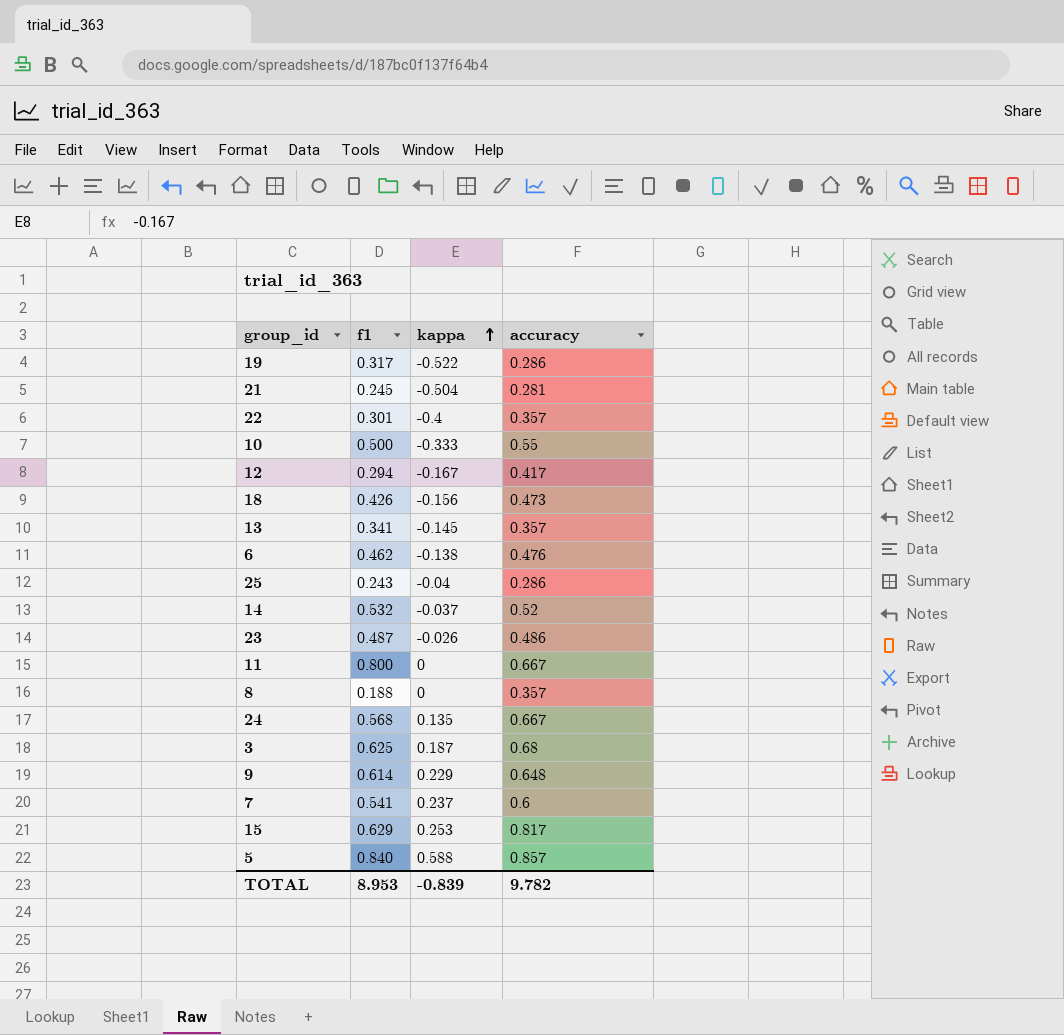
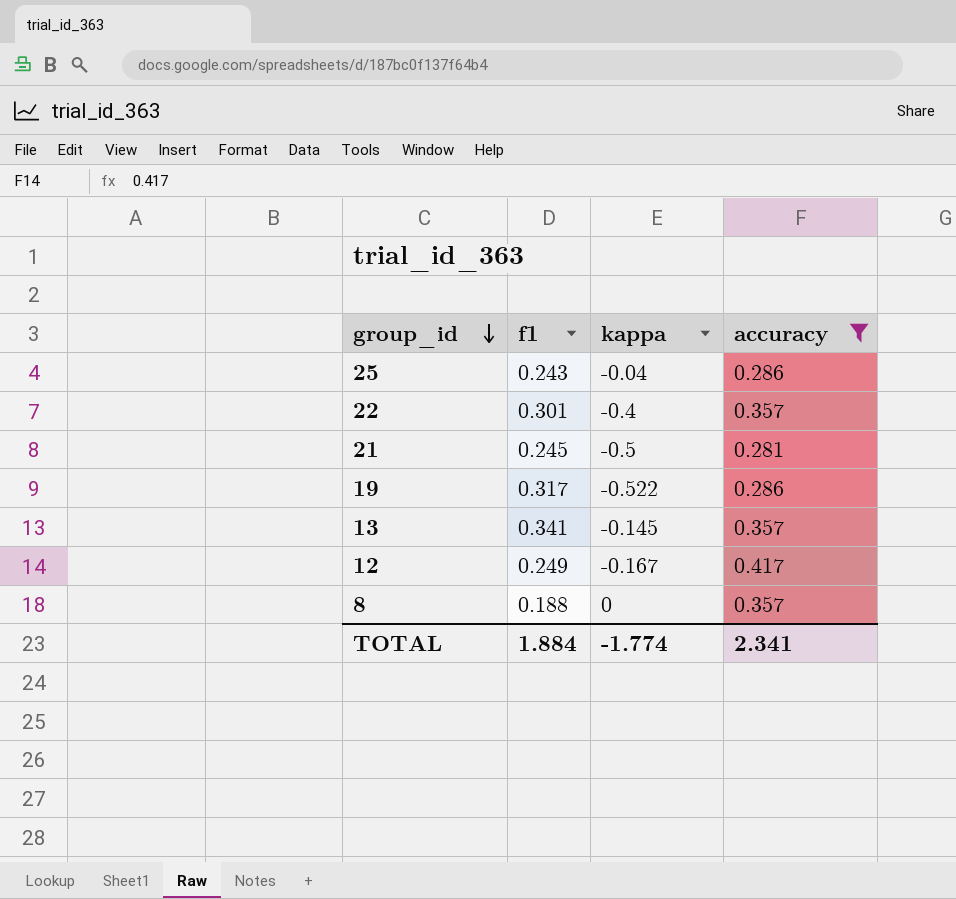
filter: none -> accuracy <= 0.417
row order: kappa ascending -> group_id descending
21 | kappa: -0.504 -> -0.5
12 | f1: 0.294 -> 0.249
TOTAL | f1: 8.953 -> 1.884
TOTAL | kappa: -0.839 -> -1.774
TOTAL | accuracy: 9.782 -> 2.341

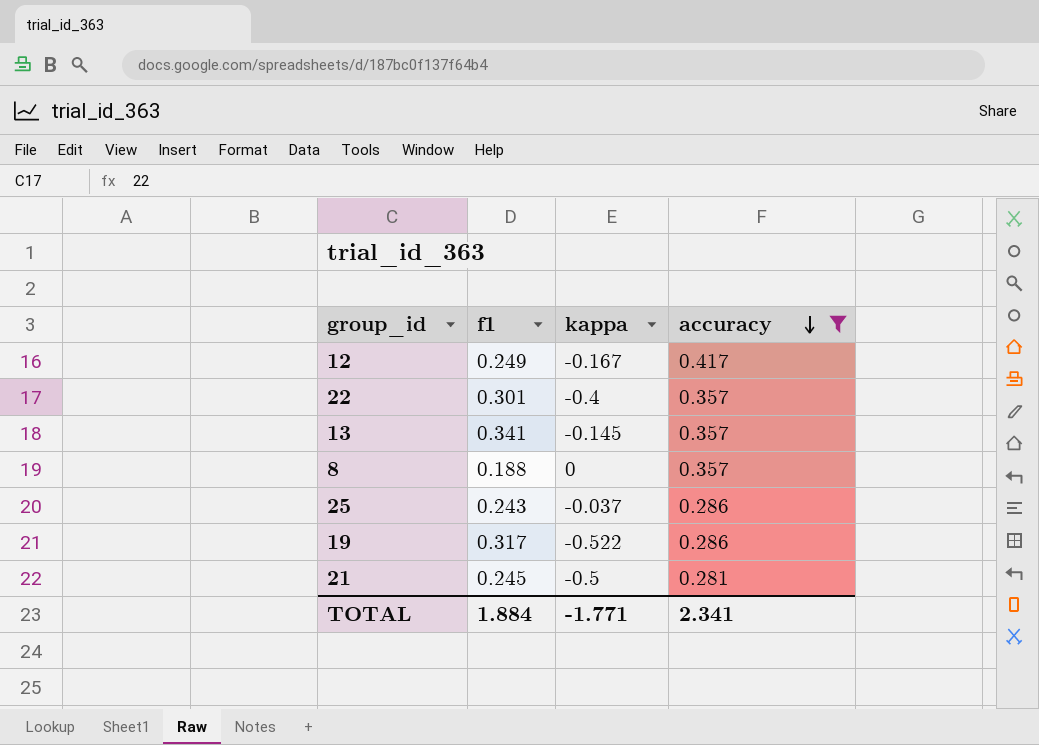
row order: group_id descending -> accuracy descending
25 | kappa: -0.04 -> -0.037
TOTAL | kappa: -1.774 -> -1.771

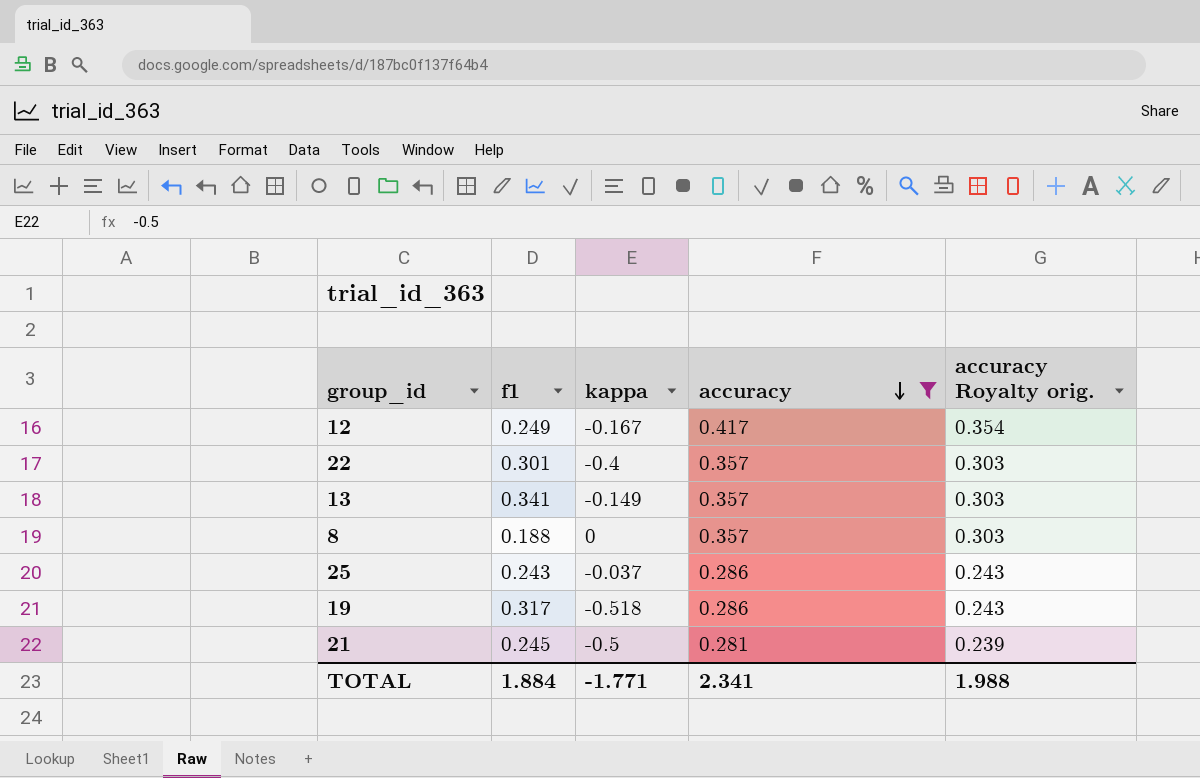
column accuracy Royalty orig. | formula: none -> [accuracy] * 0.85
13 | kappa: -0.145 -> -0.149
19 | kappa: -0.522 -> -0.518

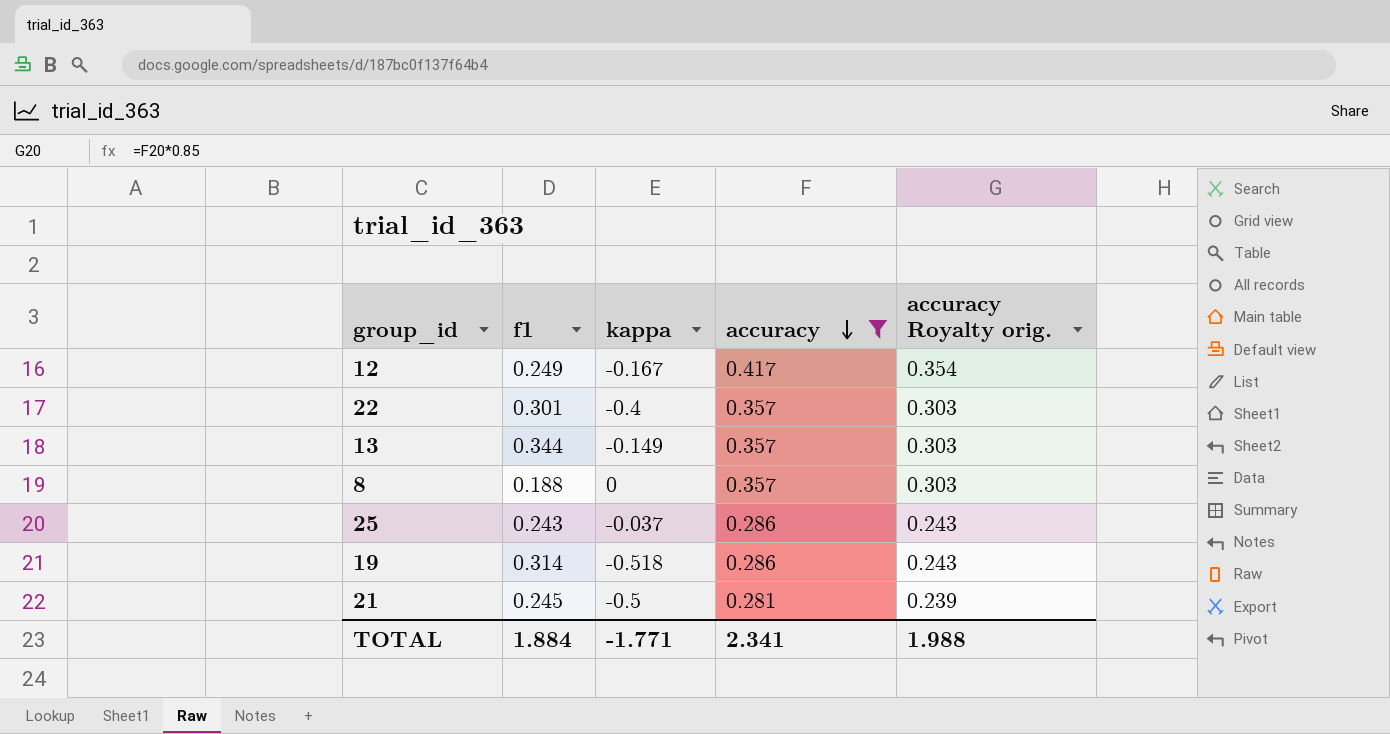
13 | f1: 0.341 -> 0.344
19 | f1: 0.317 -> 0.314

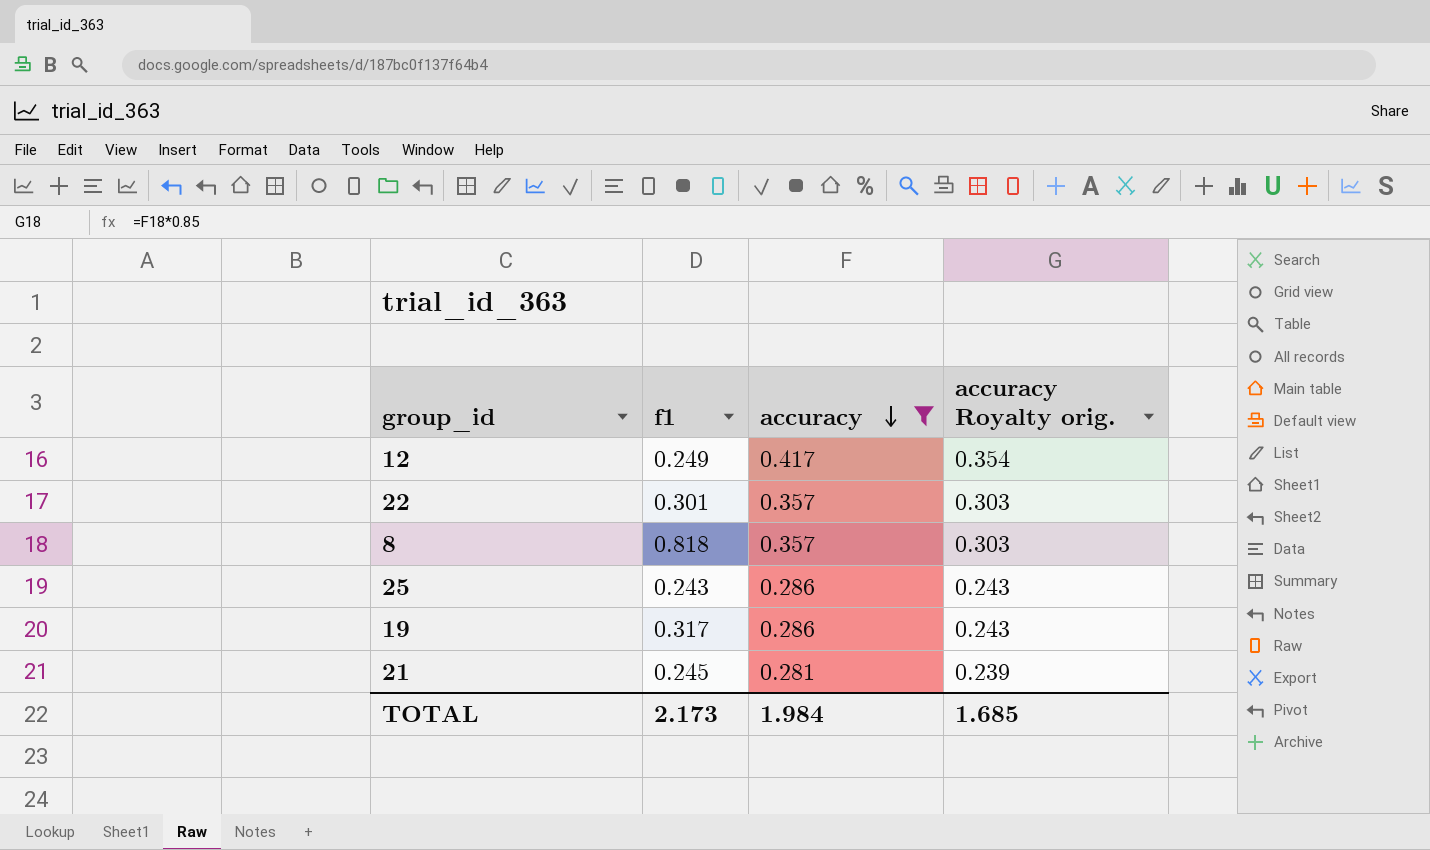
column kappa | position: 3 -> none
row 13: 0.344 | -0.149 | 0.357 | 0.303 -> none
8 | f1: 0.188 -> 0.818
19 | f1: 0.314 -> 0.317
TOTAL | f1: 1.884 -> 2.173
TOTAL | accuracy: 2.341 -> 1.984
TOTAL | accuracy Royalty orig.: 1.988 -> 1.685

